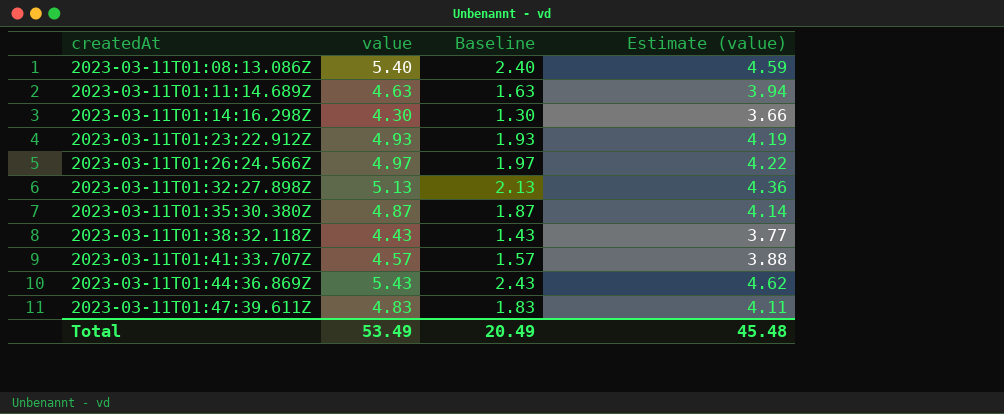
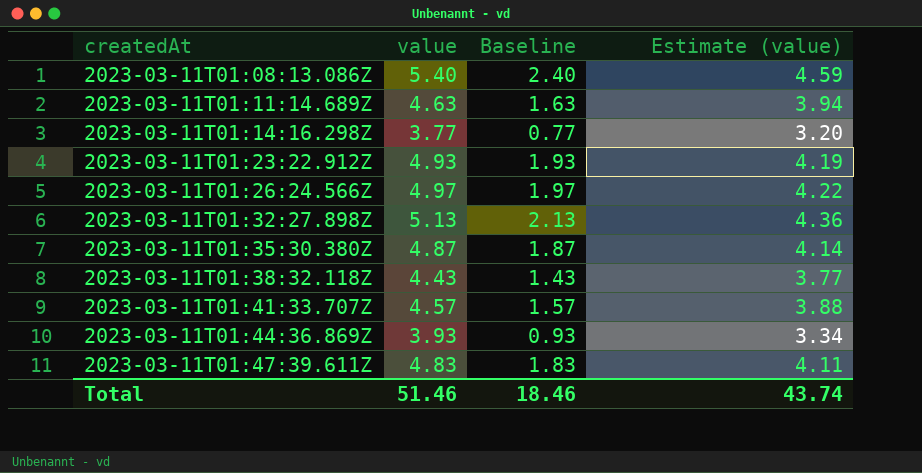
2023-03-11T01:14:16.298Z | value: 4.30 -> 3.77
2023-03-11T01:14:16.298Z | Baseline: 1.30 -> 0.77
2023-03-11T01:14:16.298Z | Estimate (value): 3.66 -> 3.20
2023-03-11T01:44:36.869Z | value: 5.43 -> 3.93
2023-03-11T01:44:36.869Z | Baseline: 2.43 -> 0.93
2023-03-11T01:44:36.869Z | Estimate (value): 4.62 -> 3.34
Total | value: 53.49 -> 51.46
Total | Baseline: 20.49 -> 18.46
Total | Estimate (value): 45.48 -> 43.74

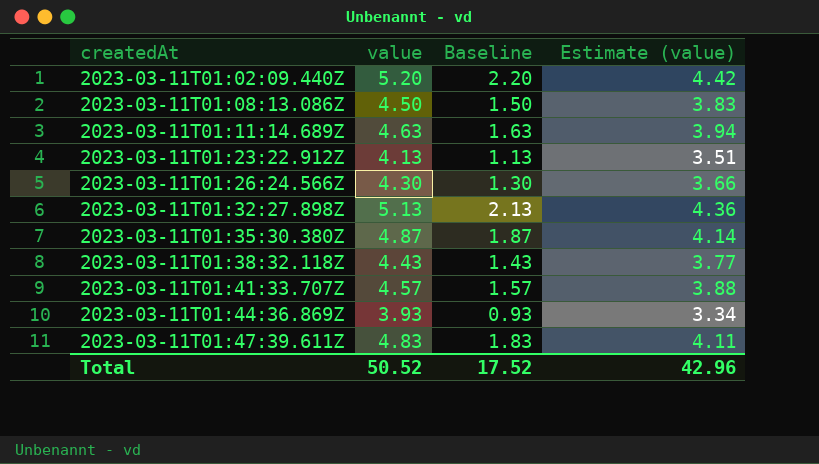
row 2023-03-11T01:14:16.298Z: 3.77 | 0.77 | 3.20 -> none
row 2023-03-11T01:02:09.440Z: none -> 5.20 | 2.20 | 4.42
2023-03-11T01:08:13.086Z | value: 5.40 -> 4.50
2023-03-11T01:08:13.086Z | Baseline: 2.40 -> 1.50
2023-03-11T01:08:13.086Z | Estimate (value): 4.59 -> 3.83
2023-03-11T01:23:22.912Z | value: 4.93 -> 4.13
2023-03-11T01:23:22.912Z | Baseline: 1.93 -> 1.13
2023-03-11T01:23:22.912Z | Estimate (value): 4.19 -> 3.51
2023-03-11T01:26:24.566Z | value: 4.97 -> 4.30
2023-03-11T01:26:24.566Z | Baseline: 1.97 -> 1.30
2023-03-11T01:26:24.566Z | Estimate (value): 4.22 -> 3.66
Total | value: 51.46 -> 50.52
Total | Baseline: 18.46 -> 17.52
Total | Estimate (value): 43.74 -> 42.96

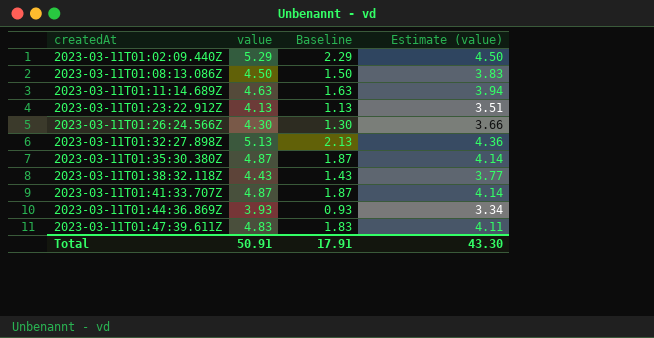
2023-03-11T01:02:09.440Z | value: 5.20 -> 5.29
2023-03-11T01:02:09.440Z | Baseline: 2.20 -> 2.29
2023-03-11T01:02:09.440Z | Estimate (value): 4.42 -> 4.50
2023-03-11T01:41:33.707Z | value: 4.57 -> 4.87
2023-03-11T01:41:33.707Z | Baseline: 1.57 -> 1.87
2023-03-11T01:41:33.707Z | Estimate (value): 3.88 -> 4.14
Total | value: 50.52 -> 50.91
Total | Baseline: 17.52 -> 17.91
Total | Estimate (value): 42.96 -> 43.30

